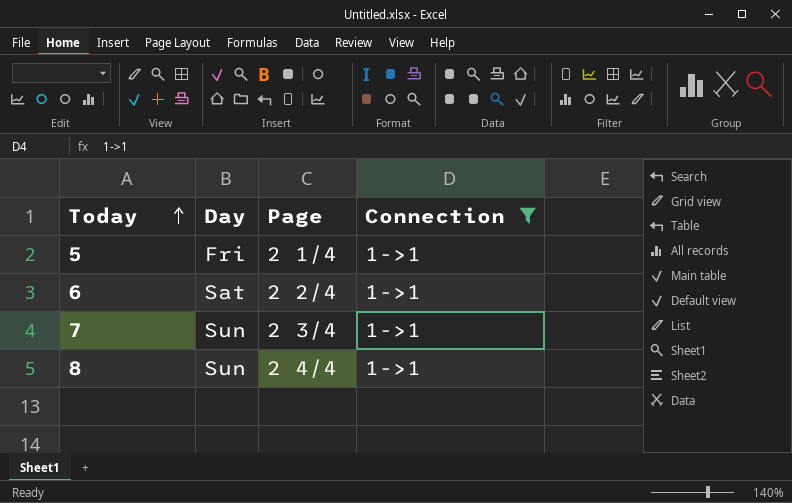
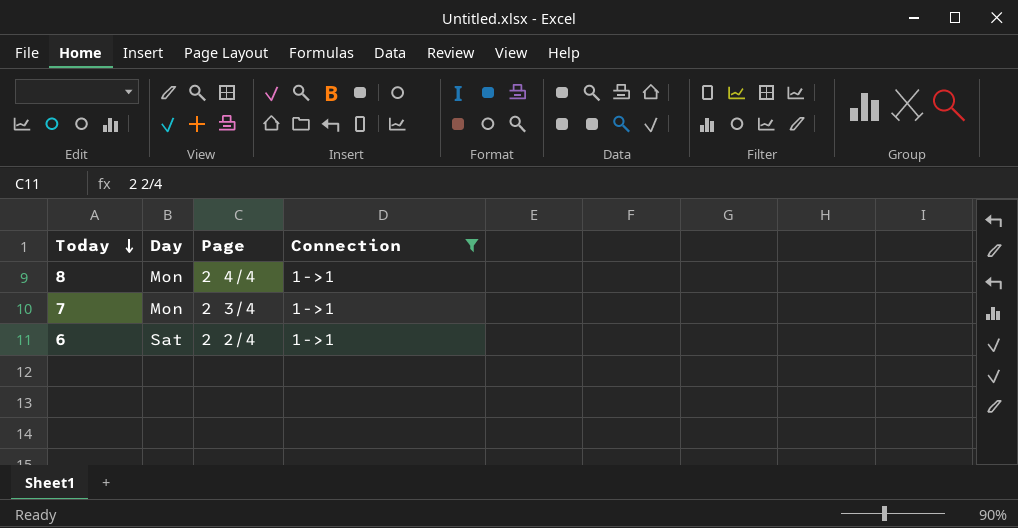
row order: Today ascending -> Today descending
row 5: Fri | 2 1/4 | 1->1 -> none
8 | Day: Sun -> Mon
7 | Day: Sun -> Mon

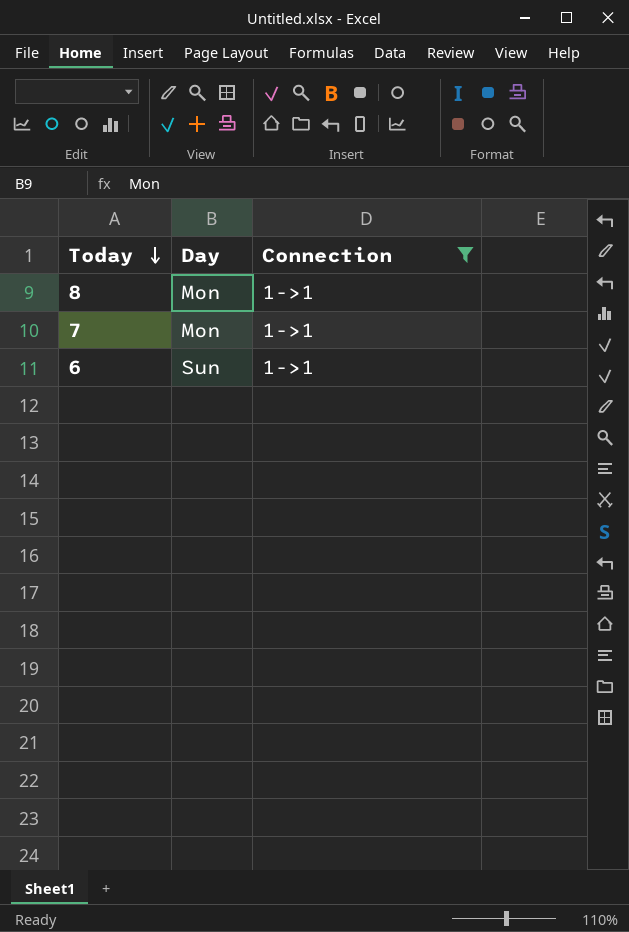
column Page | position: 3 -> none
6 | Day: Sat -> Sun

